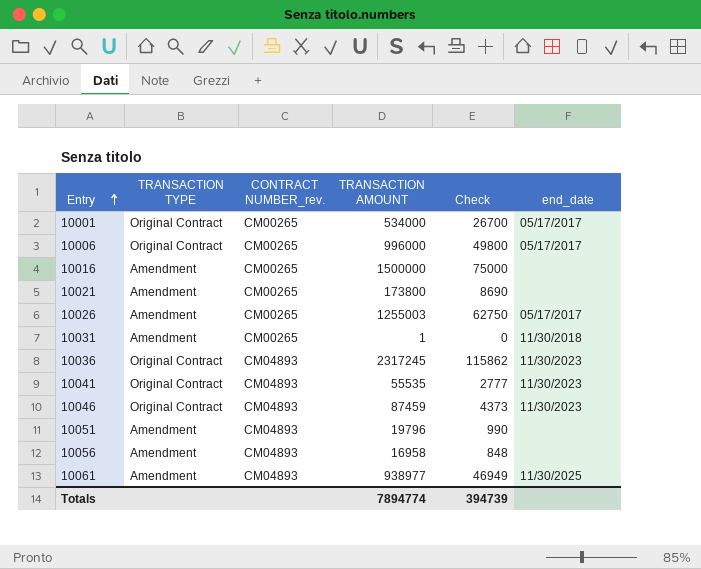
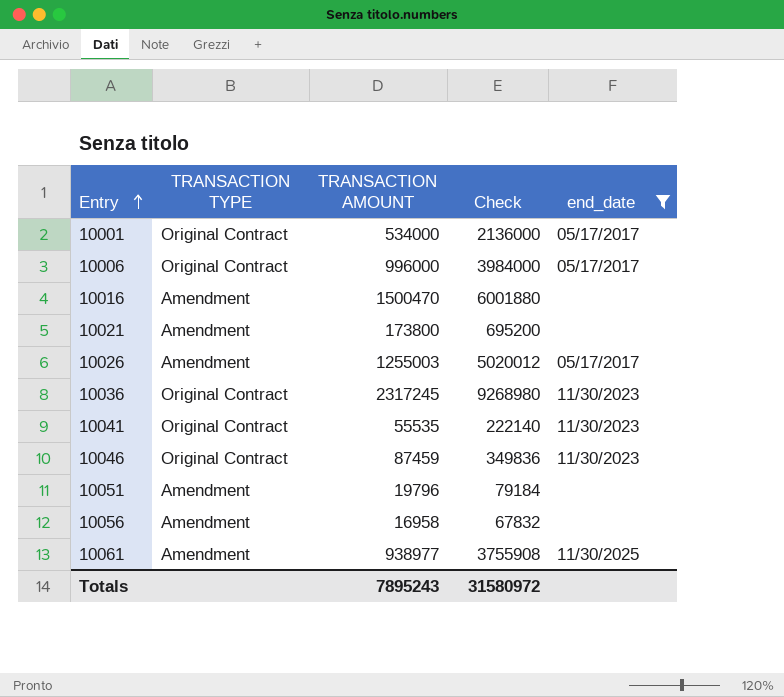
filter: none -> end_date != 11/30/2018
column CONTRACT NUMBER_rev. | position: 3 -> none
column Check | formula: [TRANSACTION AMOUNT] * 0.05 -> [TRANSACTION AMOUNT] * 4
10016 | TRANSACTION AMOUNT: 1500000 -> 1500470
Totals | TRANSACTION AMOUNT: 7894774 -> 7895243
Totals | Check: 394739 -> 31580972

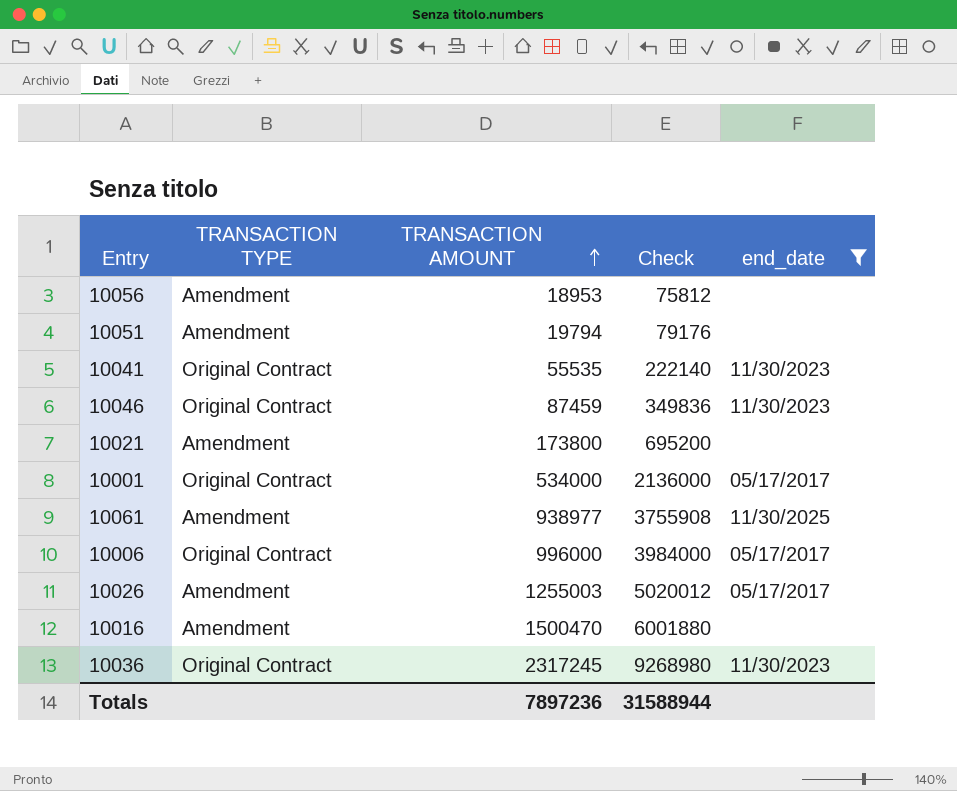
row order: Entry ascending -> TRANSACTION AMOUNT ascending
10056 | TRANSACTION AMOUNT: 16958 -> 18953
10056 | Check: 67832 -> 75812
10051 | TRANSACTION AMOUNT: 19796 -> 19794
10051 | Check: 79184 -> 79176
Totals | TRANSACTION AMOUNT: 7895243 -> 7897236
Totals | Check: 31580972 -> 31588944

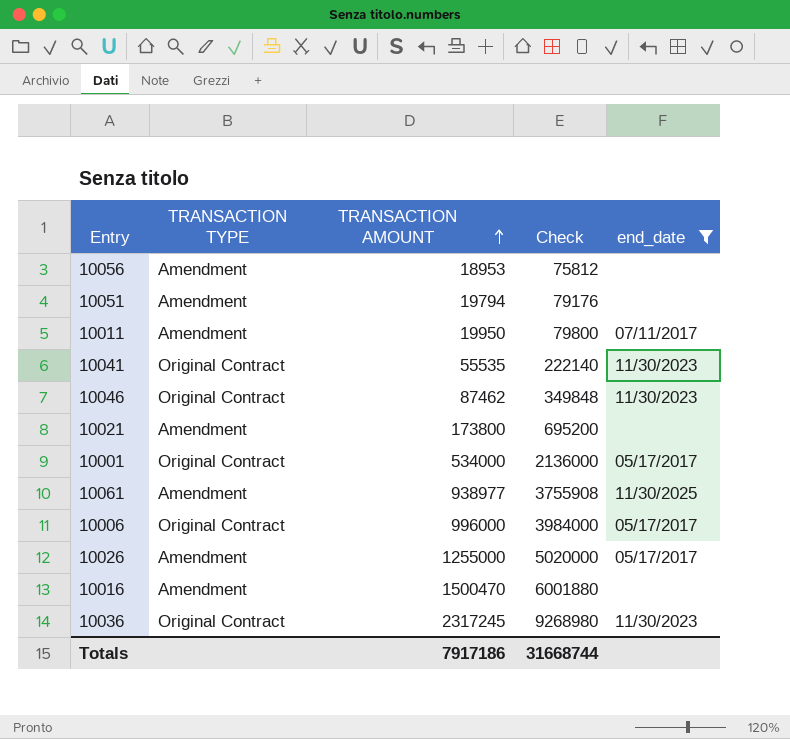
row 10011: none -> Amendment | 19950 | 79800 | 07/11/2017
10046 | TRANSACTION AMOUNT: 87459 -> 87462
10046 | Check: 349836 -> 349848
10026 | TRANSACTION AMOUNT: 1255003 -> 1255000
10026 | Check: 5020012 -> 5020000
Totals | TRANSACTION AMOUNT: 7897236 -> 7917186
Totals | Check: 31588944 -> 31668744

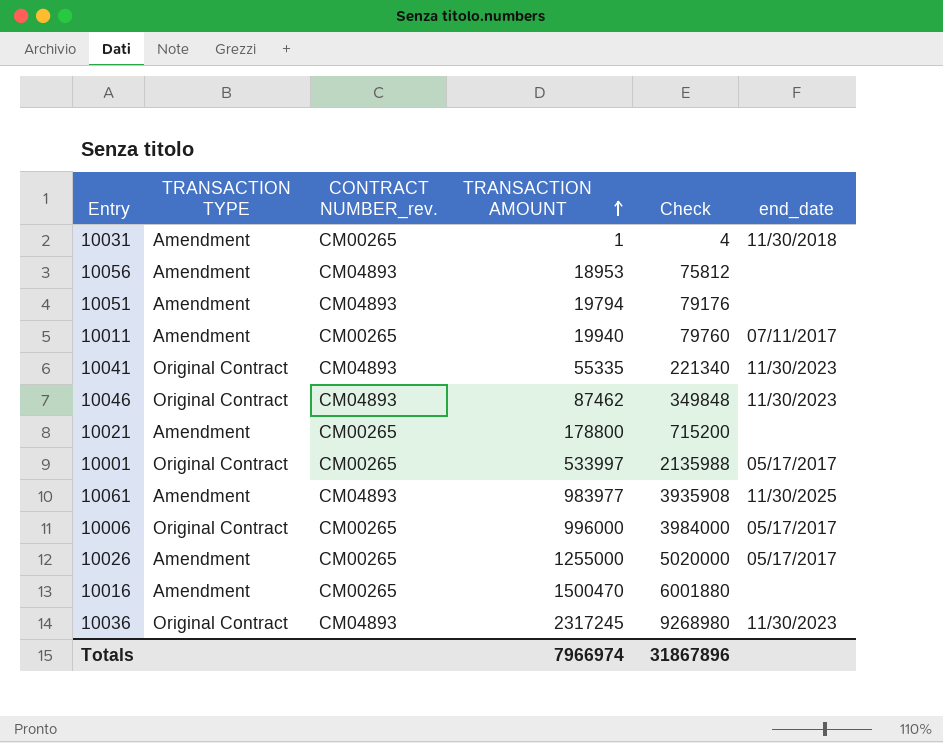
filter: end_date != 11/30/2018 -> none
column CONTRACT NUMBER_rev. | position: none -> 3
10011 | TRANSACTION AMOUNT: 19950 -> 19940
10011 | Check: 79800 -> 79760
10041 | TRANSACTION AMOUNT: 55535 -> 55335
10041 | Check: 222140 -> 221340
10021 | TRANSACTION AMOUNT: 173800 -> 178800
10021 | Check: 695200 -> 715200
10001 | TRANSACTION AMOUNT: 534000 -> 533997
10001 | Check: 2136000 -> 2135988
10061 | TRANSACTION AMOUNT: 938977 -> 983977
10061 | Check: 3755908 -> 3935908
Totals | TRANSACTION AMOUNT: 7917186 -> 7966974
Totals | Check: 31668744 -> 31867896

